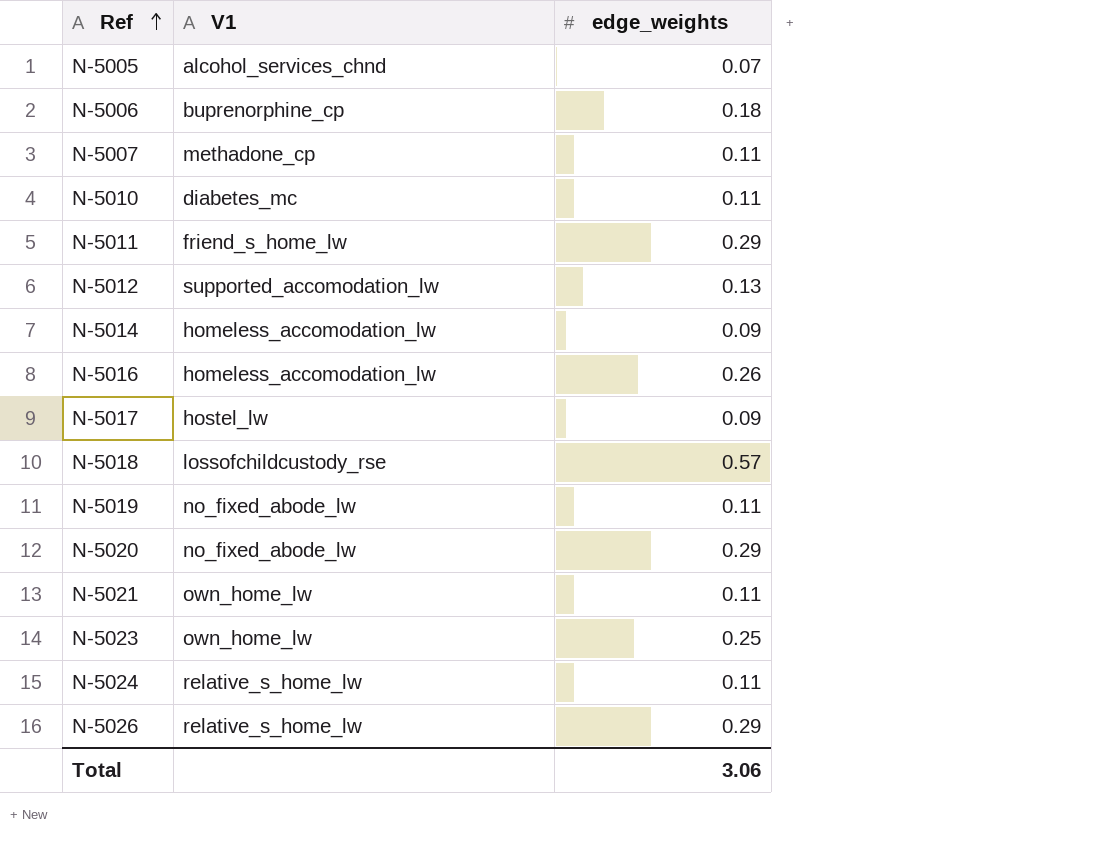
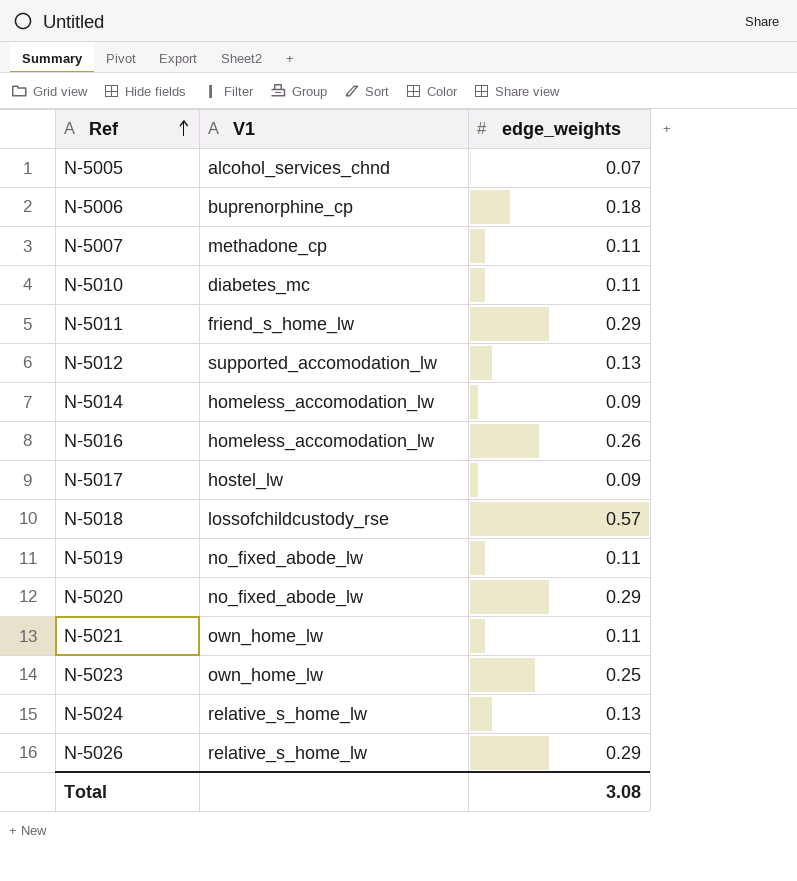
N-5024 | edge_weights: 0.11 -> 0.13
Total | edge_weights: 3.06 -> 3.08

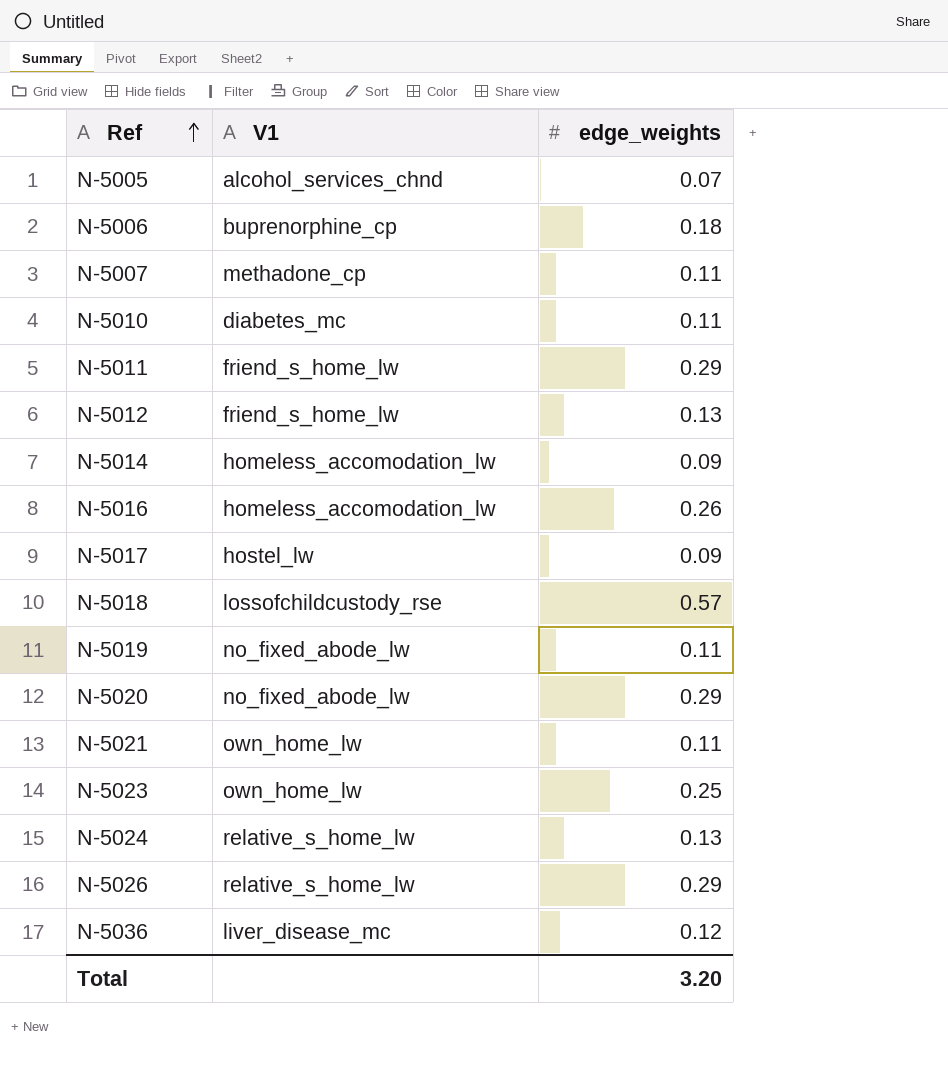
N-5012 | V1: supported_accomodation_lw -> friend_s_home_lw
row N-5036: none -> liver_disease_mc | 0.12
Total | edge_weights: 3.08 -> 3.20

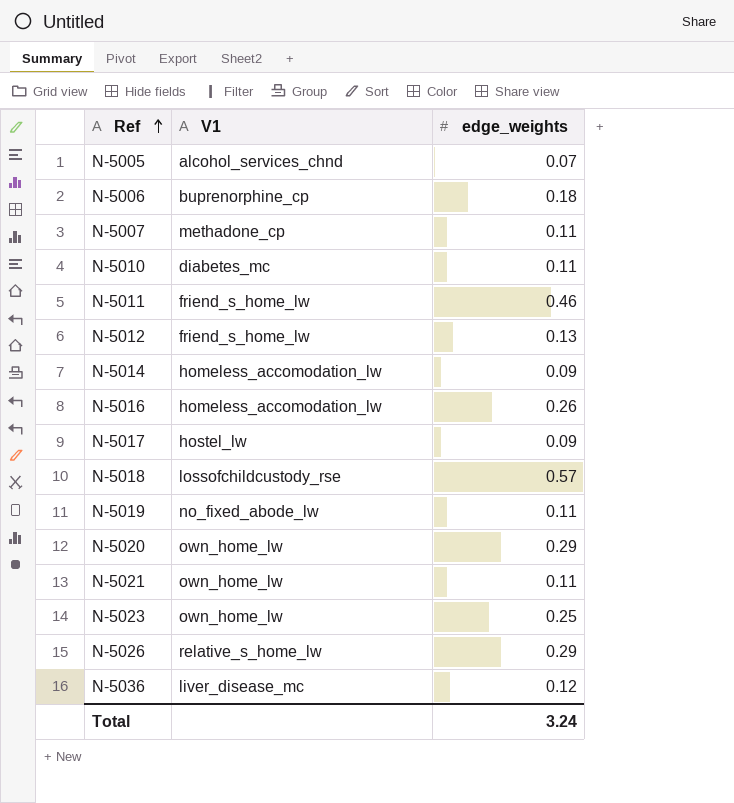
row N-5024: relative_s_home_lw | 0.13 -> none
N-5011 | edge_weights: 0.29 -> 0.46
N-5020 | V1: no_fixed_abode_lw -> own_home_lw
Total | edge_weights: 3.20 -> 3.24

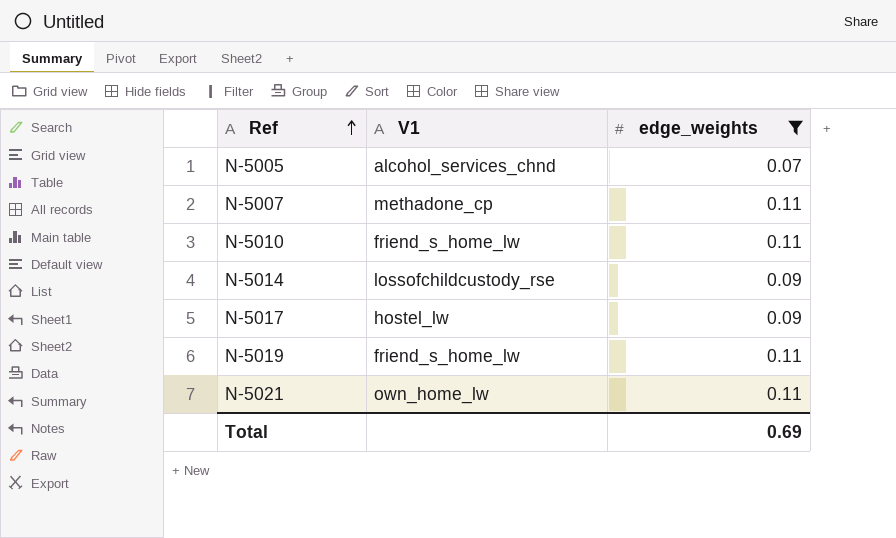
filter: none -> edge_weights <= 0.11
N-5010 | V1: diabetes_mc -> friend_s_home_lw
N-5014 | V1: homeless_accomodation_lw -> lossofchildcustody_rse
N-5019 | V1: no_fixed_abode_lw -> friend_s_home_lw
Total | edge_weights: 3.24 -> 0.69

